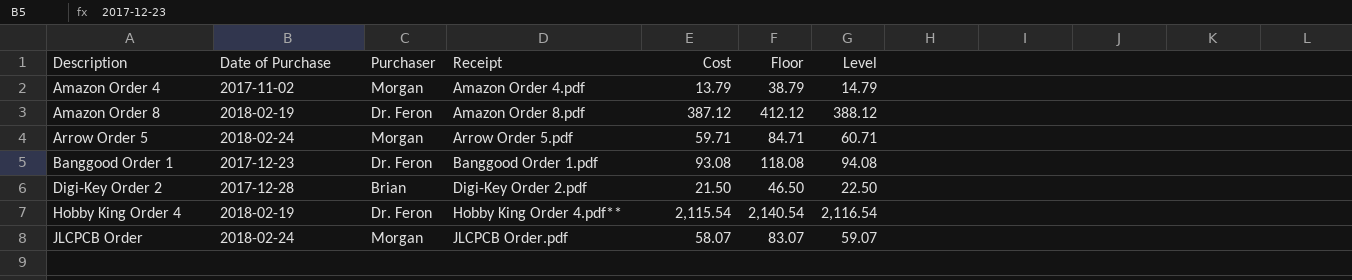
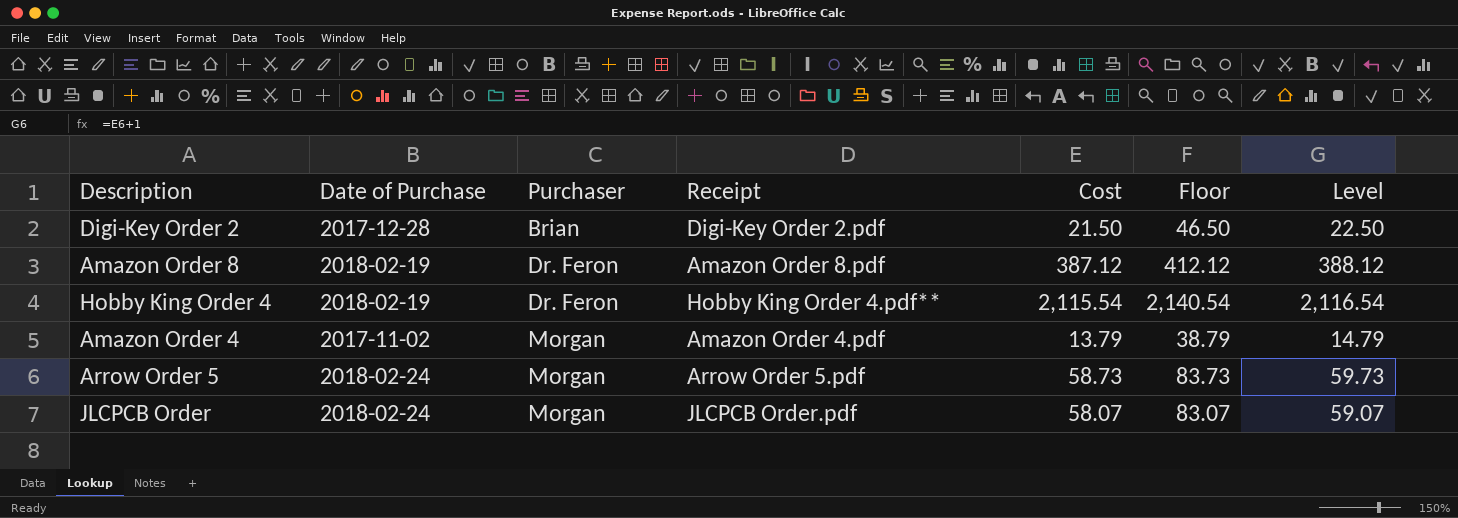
row order: Description ascending -> Purchaser ascending
row Banggood Order 1: 2017-12-23 | Dr. Feron | Banggood Order 1.pdf | 93.08 | 118.08 | 94.08 -> none
Arrow Order 5 | Cost: 59.71 -> 58.73
Arrow Order 5 | Floor: 84.71 -> 83.73
Arrow Order 5 | Level: 60.71 -> 59.73

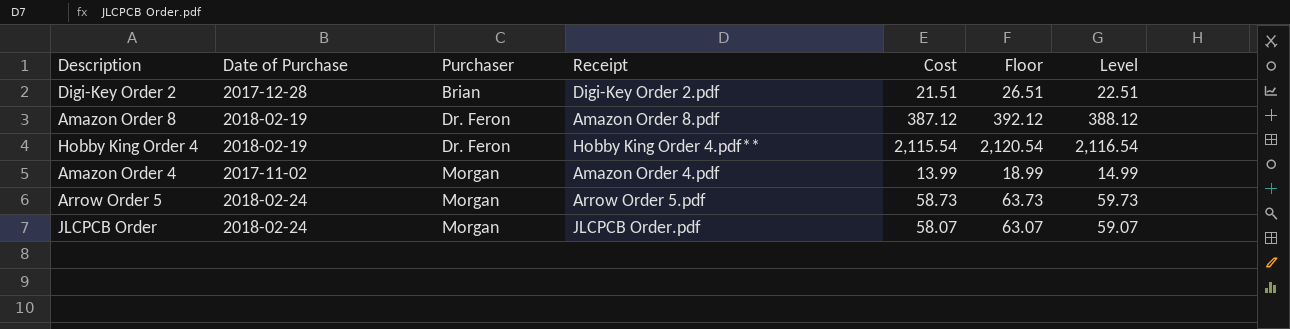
column Floor | formula: [Cost] + 25 -> [Cost] + 5
Digi-Key Order 2 | Cost: 21.50 -> 21.51
Digi-Key Order 2 | Level: 22.50 -> 22.51
Amazon Order 4 | Cost: 13.79 -> 13.99
Amazon Order 4 | Level: 14.79 -> 14.99

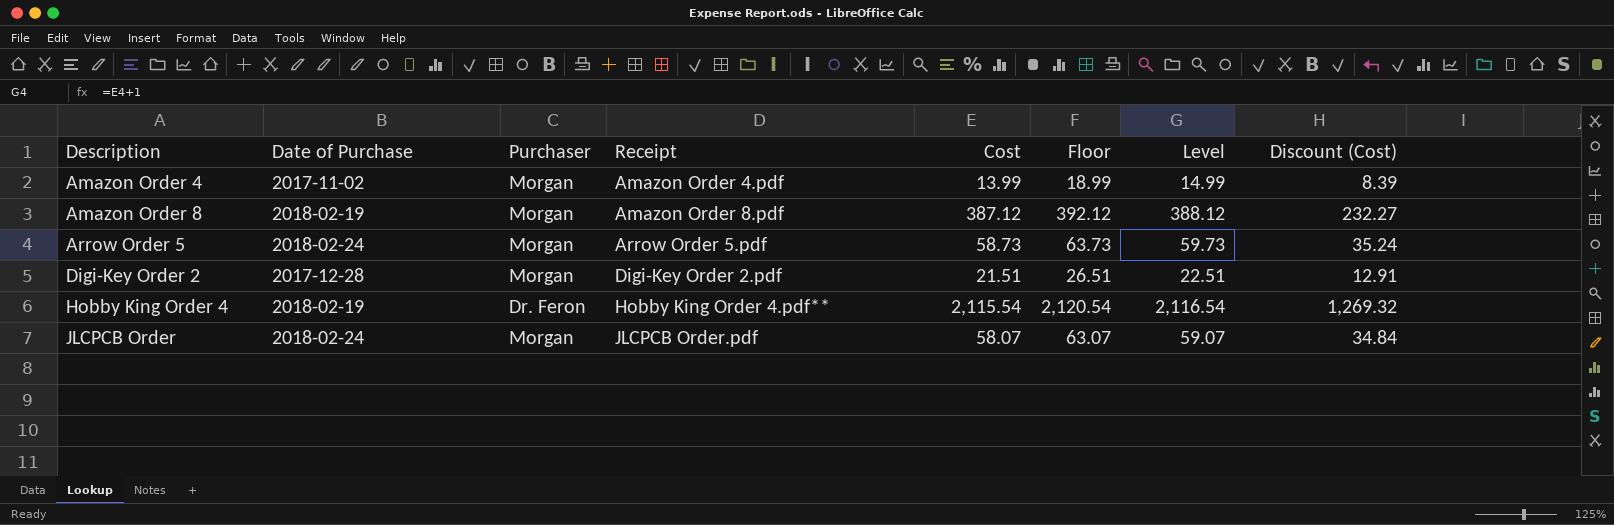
row order: Purchaser ascending -> Description ascending
column Discount (Cost) | formula: none -> [Cost] * 0.6
Amazon Order 8 | Purchaser: Dr. Feron -> Morgan
Digi-Key Order 2 | Purchaser: Brian -> Morgan

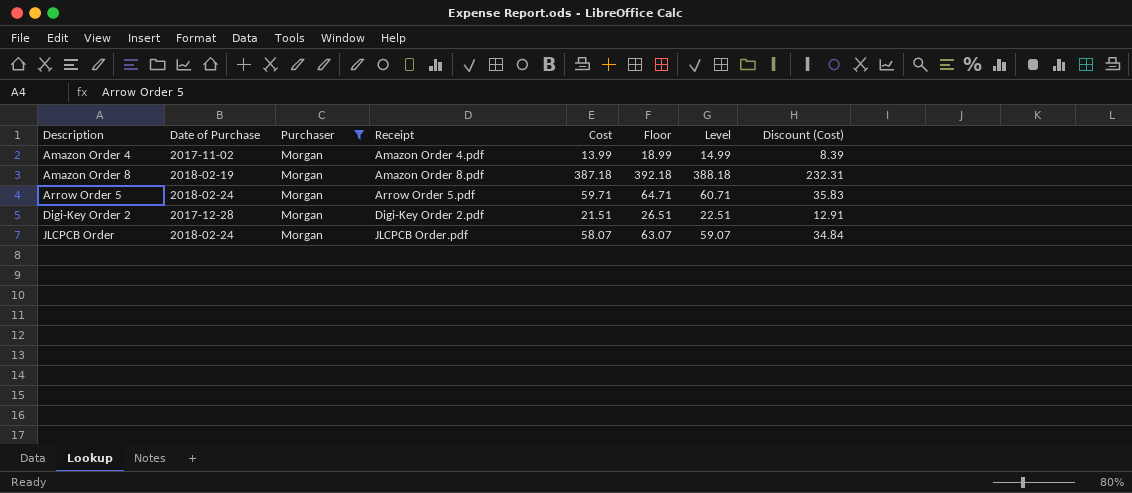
filter: none -> Purchaser = Morgan
Amazon Order 8 | Cost: 387.12 -> 387.18
Amazon Order 8 | Floor: 392.12 -> 392.18
Amazon Order 8 | Level: 388.12 -> 388.18
Amazon Order 8 | Discount (Cost): 232.27 -> 232.31
Arrow Order 5 | Cost: 58.73 -> 59.71
Arrow Order 5 | Floor: 63.73 -> 64.71
Arrow Order 5 | Level: 59.73 -> 60.71
Arrow Order 5 | Discount (Cost): 35.24 -> 35.83

